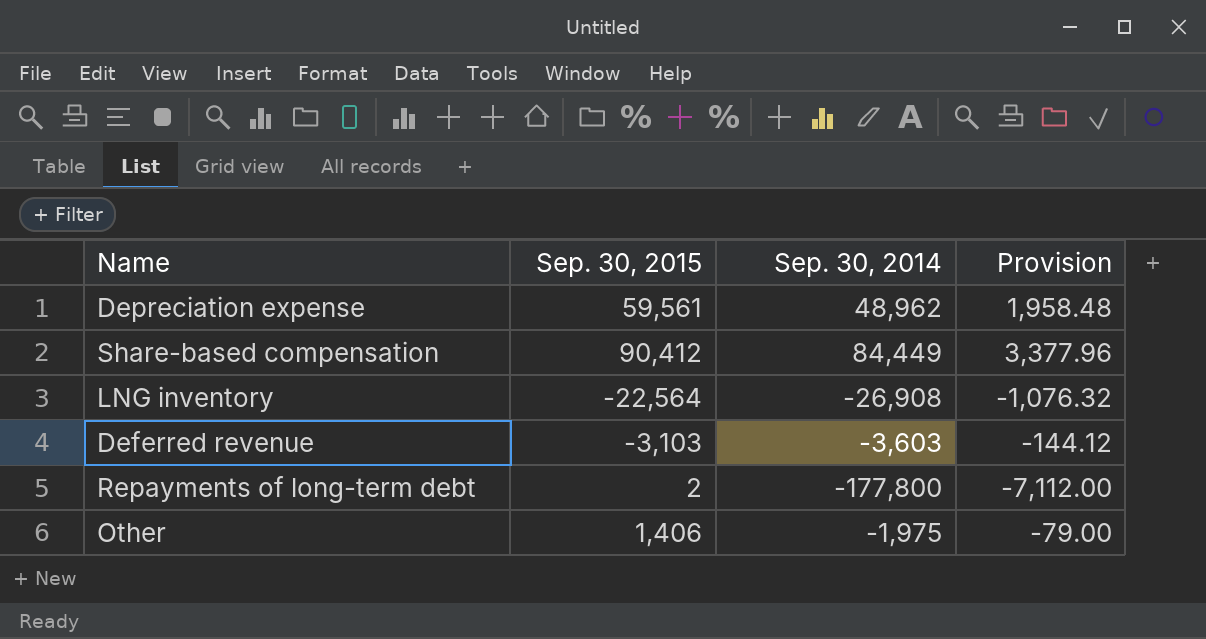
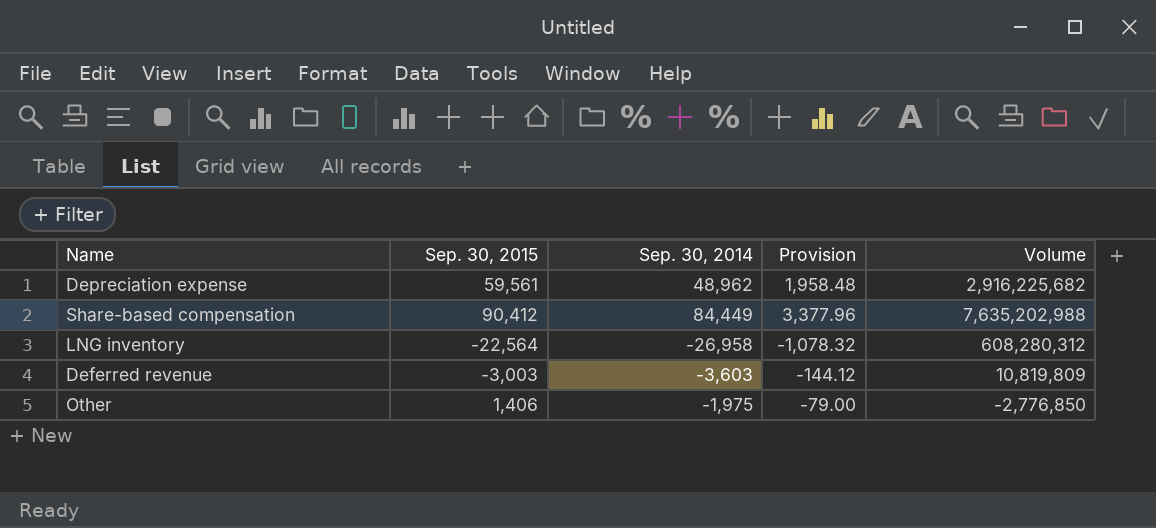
column Volume | formula: none -> [Sep. 30, 2015] * [Sep. 30, 2014]
row Repayments of long-term debt: 2 | -177,800 | -7,112.00 -> none
LNG inventory | Sep. 30, 2014: -26,908 -> -26,958
LNG inventory | Provision: -1,076.32 -> -1,078.32
Deferred revenue | Sep. 30, 2015: -3,103 -> -3,003

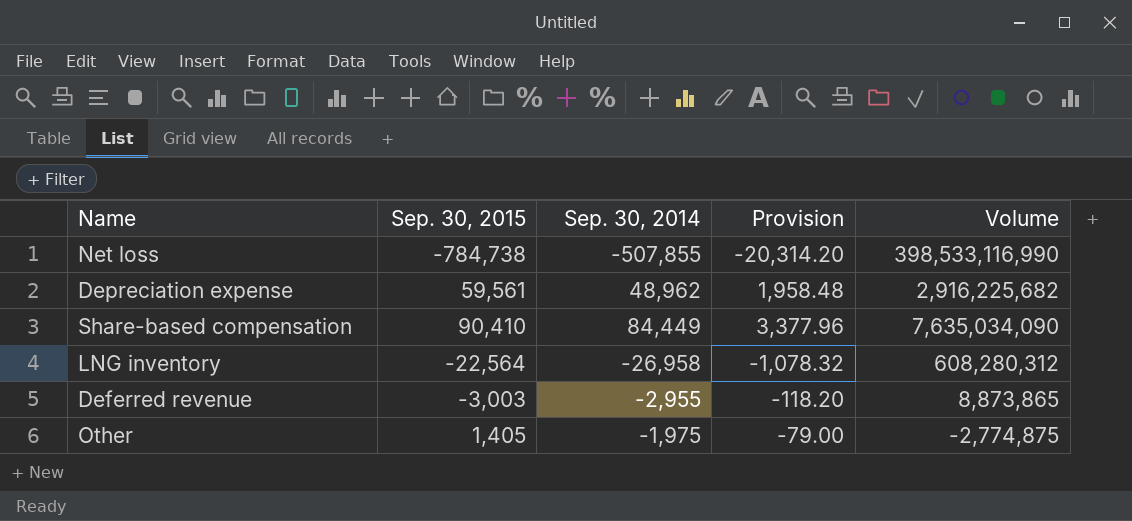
row Net loss: none -> -784,738 | -507,855 | -20,314.20 | 398,533,116,990
Share-based compensation | Sep. 30, 2015: 90,412 -> 90,410
Share-based compensation | Volume: 7,635,202,988 -> 7,635,034,090
Deferred revenue | Sep. 30, 2014: -3,603 -> -2,955
Deferred revenue | Provision: -144.12 -> -118.20
Deferred revenue | Volume: 10,819,809 -> 8,873,865
Other | Sep. 30, 2015: 1,406 -> 1,405
Other | Volume: -2,776,850 -> -2,774,875

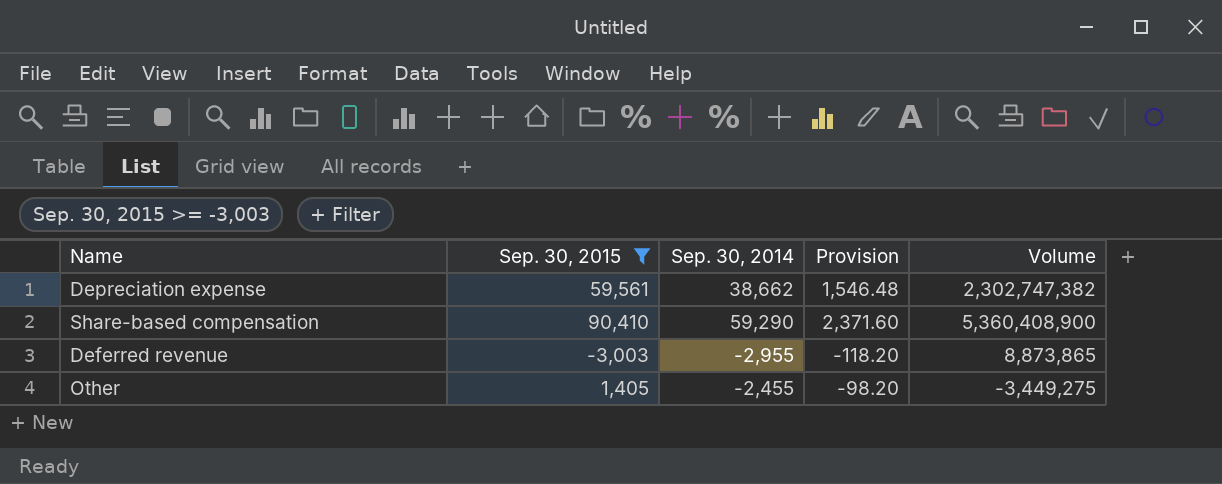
filter: none -> Sep. 30, 2015 >= -3,003
Depreciation expense | Sep. 30, 2014: 48,962 -> 38,662
Depreciation expense | Provision: 1,958.48 -> 1,546.48
Depreciation expense | Volume: 2,916,225,682 -> 2,302,747,382
Share-based compensation | Sep. 30, 2014: 84,449 -> 59,290
Share-based compensation | Provision: 3,377.96 -> 2,371.60
Share-based compensation | Volume: 7,635,034,090 -> 5,360,408,900
Other | Sep. 30, 2014: -1,975 -> -2,455
Other | Provision: -79.00 -> -98.20
Other | Volume: -2,774,875 -> -3,449,275

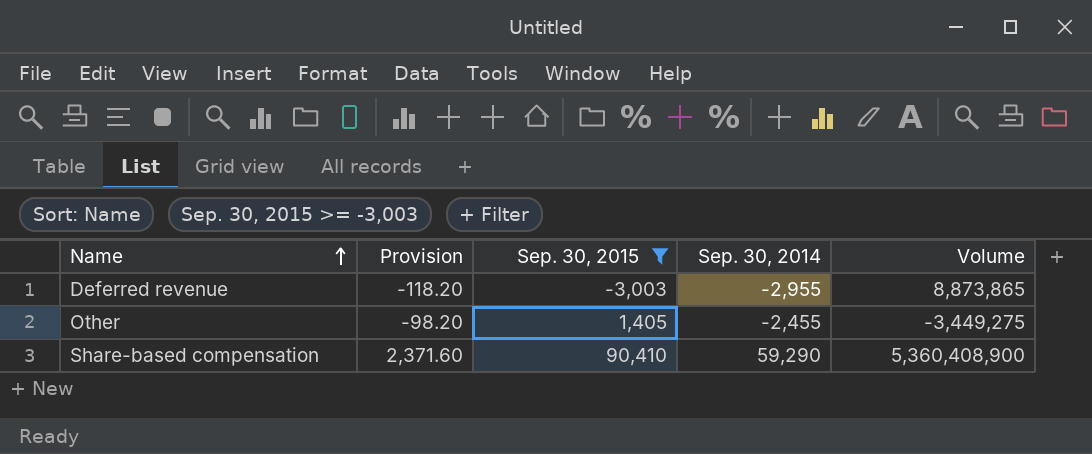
row order: none -> Name ascending
column Provision | position: 4 -> 2
row Depreciation expense: 59,561 | 38,662 | 1,546.48 | 2,302,747,382 -> none

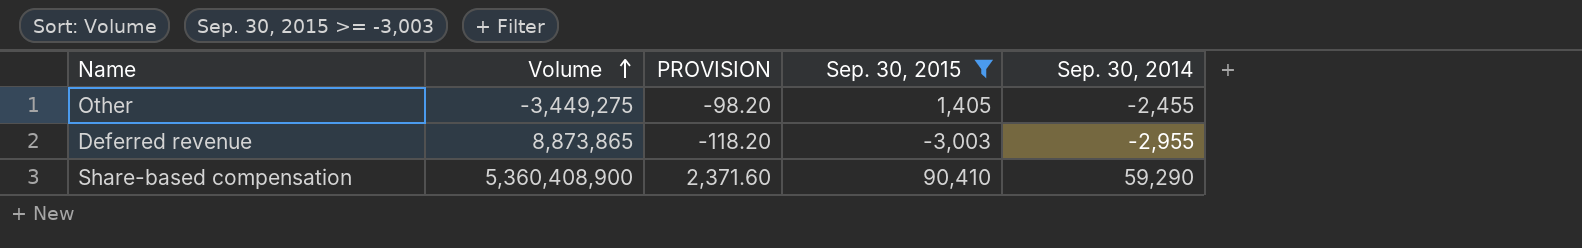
row order: Name ascending -> Volume ascending
column Volume | position: 5 -> 2
column name: Provision -> PROVISION

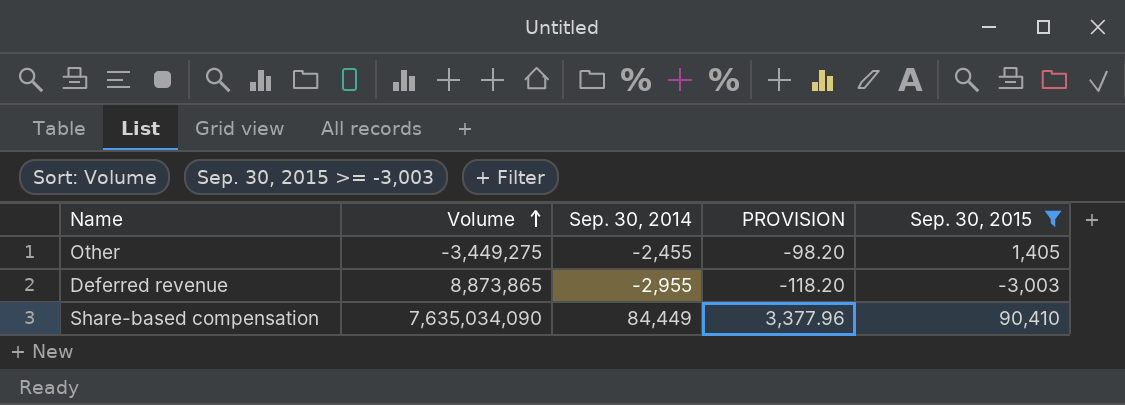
column Sep. 30, 2014 | position: 5 -> 3
Share-based compensation | Volume: 5,360,408,900 -> 7,635,034,090
Share-based compensation | Sep. 30, 2014: 59,290 -> 84,449
Share-based compensation | PROVISION: 2,371.60 -> 3,377.96

